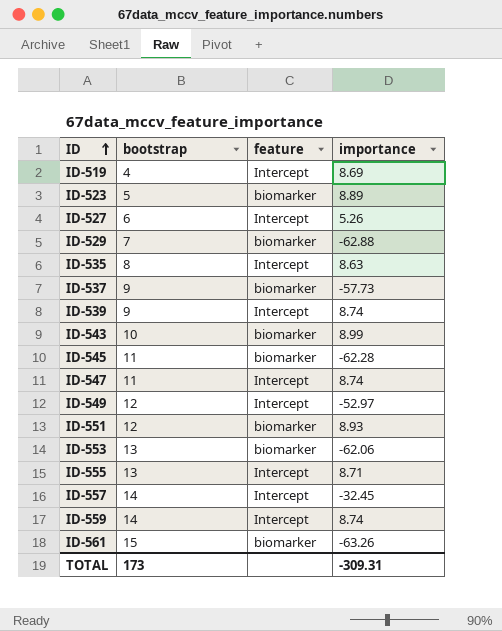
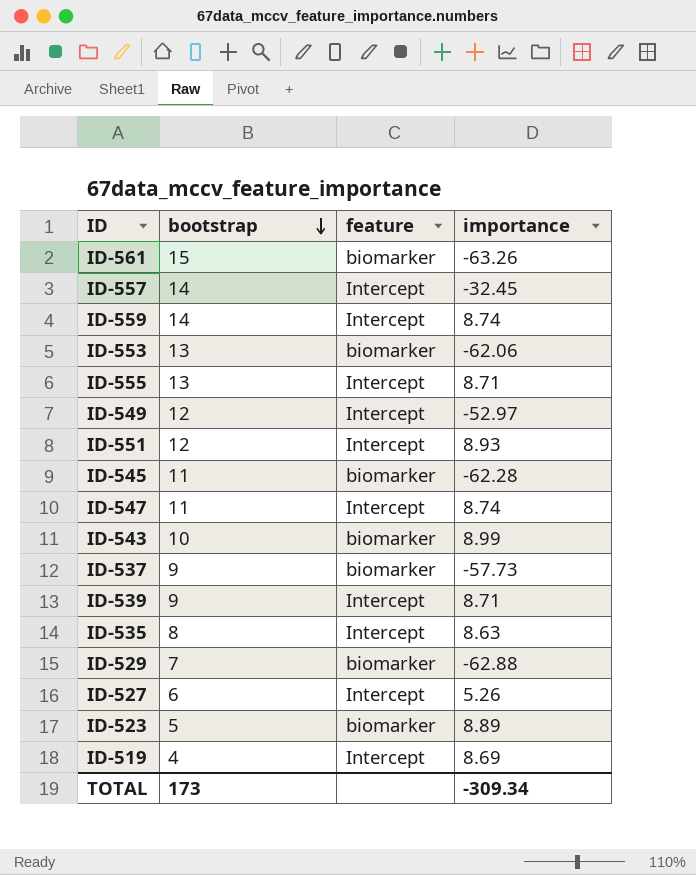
row order: ID ascending -> bootstrap descending
ID-551 | feature: biomarker -> Intercept
ID-539 | importance: 8.74 -> 8.71
TOTAL | importance: -309.31 -> -309.34

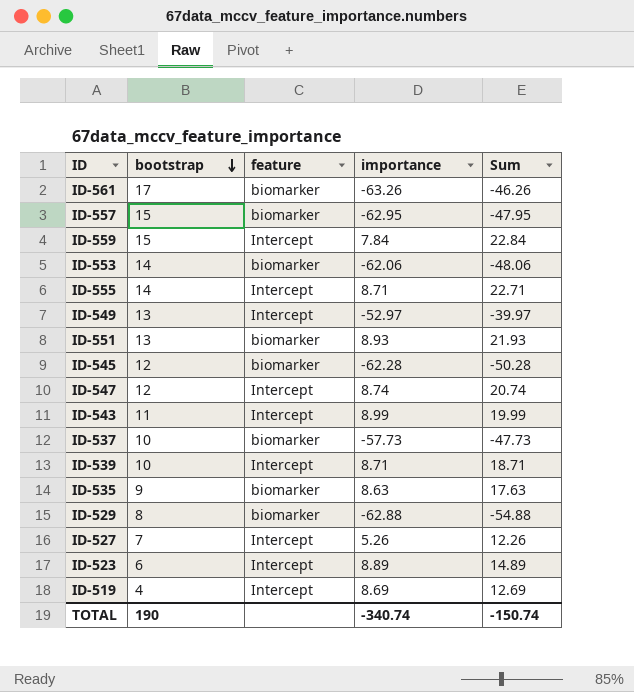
column Sum | formula: none -> [bootstrap] + [importance]
ID-561 | bootstrap: 15 -> 17
ID-557 | bootstrap: 14 -> 15
ID-557 | feature: Intercept -> biomarker
ID-557 | importance: -32.45 -> -62.95
ID-559 | bootstrap: 14 -> 15
ID-559 | importance: 8.74 -> 7.84
ID-553 | bootstrap: 13 -> 14
ID-555 | bootstrap: 13 -> 14
ID-549 | bootstrap: 12 -> 13
ID-551 | bootstrap: 12 -> 13
ID-551 | feature: Intercept -> biomarker
ID-545 | bootstrap: 11 -> 12
ID-547 | bootstrap: 11 -> 12
ID-543 | bootstrap: 10 -> 11
ID-543 | feature: biomarker -> Intercept
ID-537 | bootstrap: 9 -> 10
ID-539 | bootstrap: 9 -> 10
ID-535 | bootstrap: 8 -> 9
ID-535 | feature: Intercept -> biomarker
ID-529 | bootstrap: 7 -> 8
ID-527 | bootstrap: 6 -> 7
ID-523 | bootstrap: 5 -> 6
ID-523 | feature: biomarker -> Intercept
TOTAL | bootstrap: 173 -> 190
TOTAL | importance: -309.34 -> -340.74

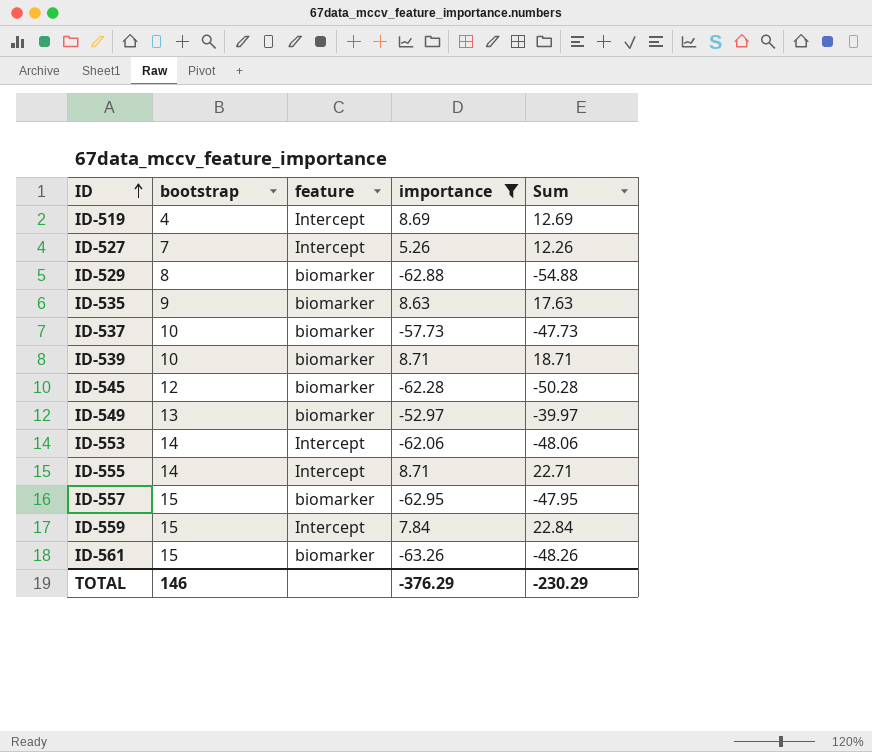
filter: none -> importance <= 8.71
row order: bootstrap descending -> ID ascending
ID-539 | feature: Intercept -> biomarker
ID-549 | feature: Intercept -> biomarker
ID-553 | feature: biomarker -> Intercept
ID-561 | bootstrap: 17 -> 15
ID-561 | Sum: -46.26 -> -48.26
TOTAL | bootstrap: 190 -> 146
TOTAL | importance: -340.74 -> -376.29
TOTAL | Sum: -150.74 -> -230.29

